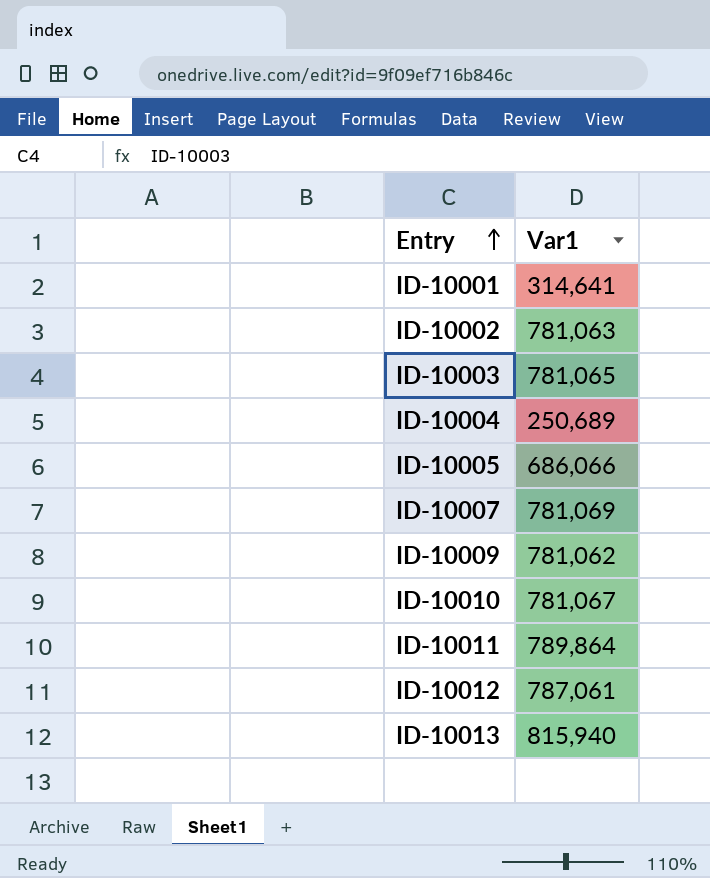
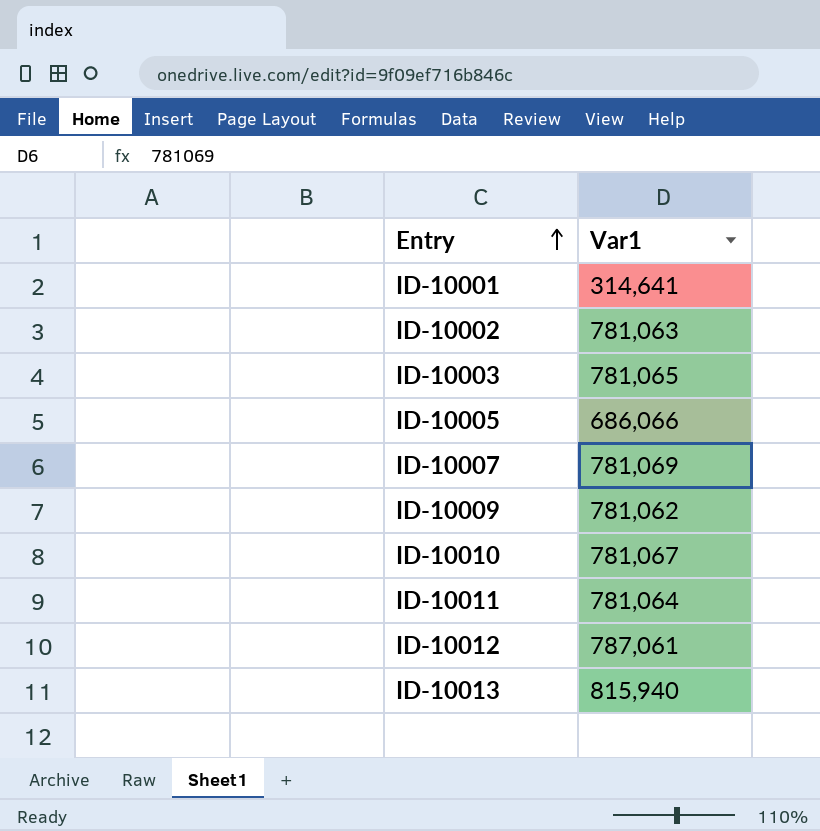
row ID-10004: 250,689 -> none
ID-10011 | Var1: 789,864 -> 781,064

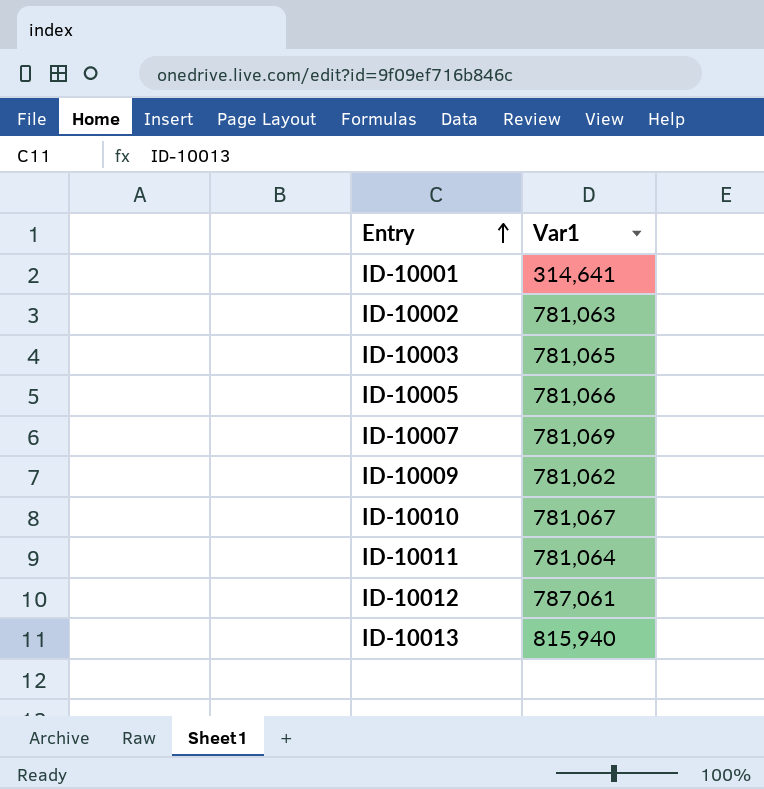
ID-10005 | Var1: 686,066 -> 781,066

